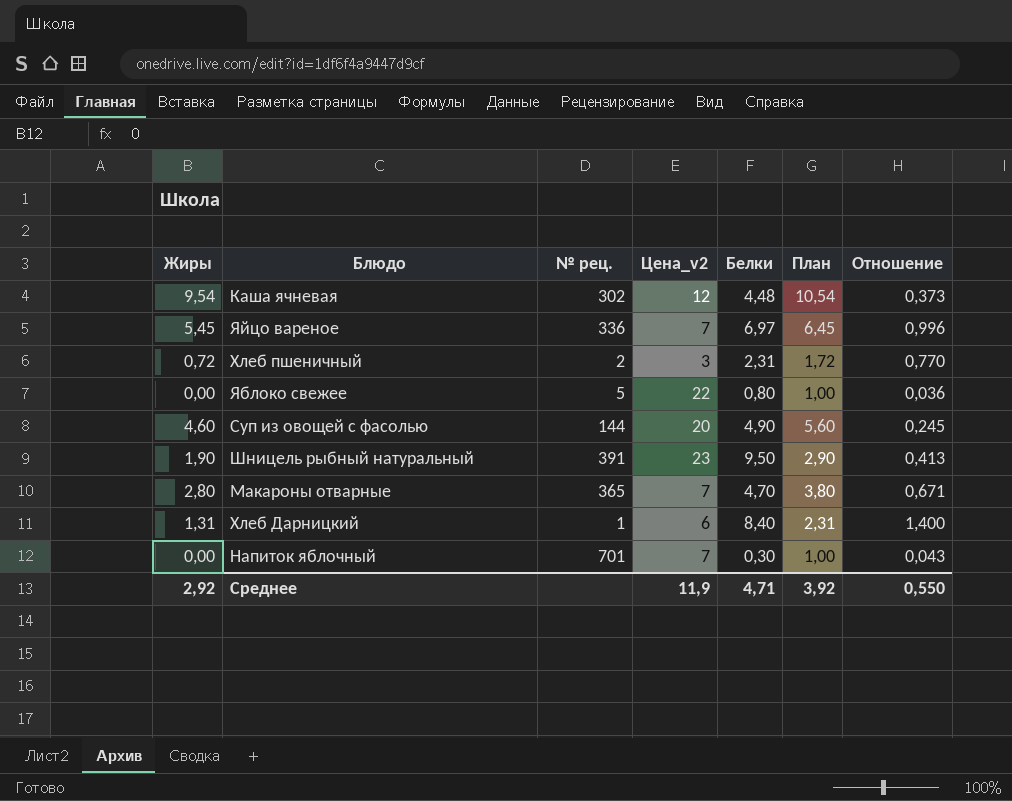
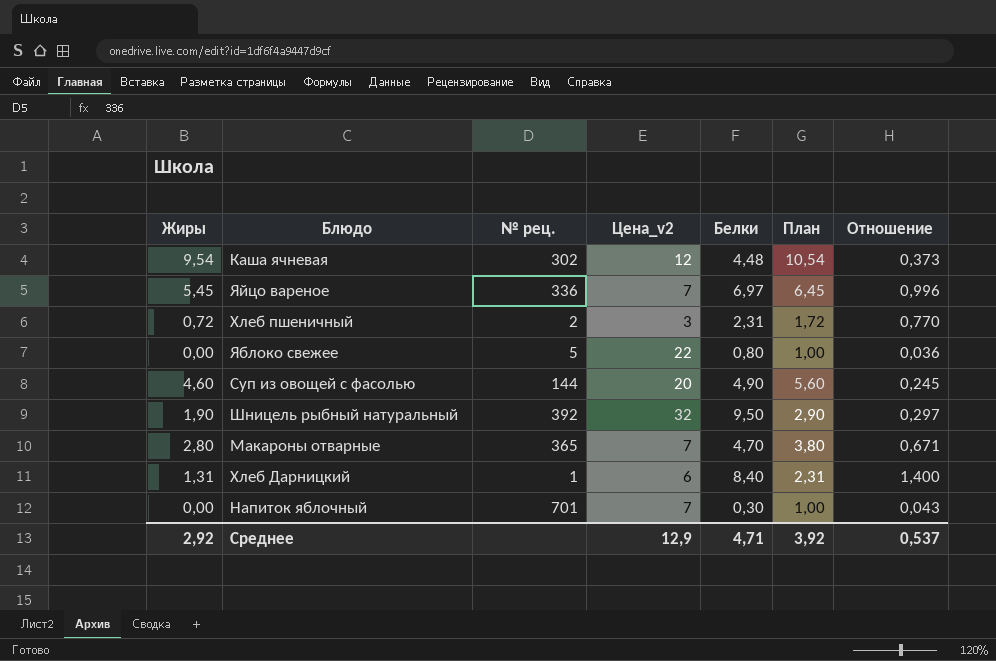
Шницель рыбный натуральный | № рец.: 391 -> 392
Шницель рыбный натуральный | Цена_v2: 23 -> 32
Шницель рыбный натуральный | Отношение: 0,413 -> 0,297
Среднее | Цена_v2: 11,9 -> 12,9
Среднее | Отношение: 0,550 -> 0,537

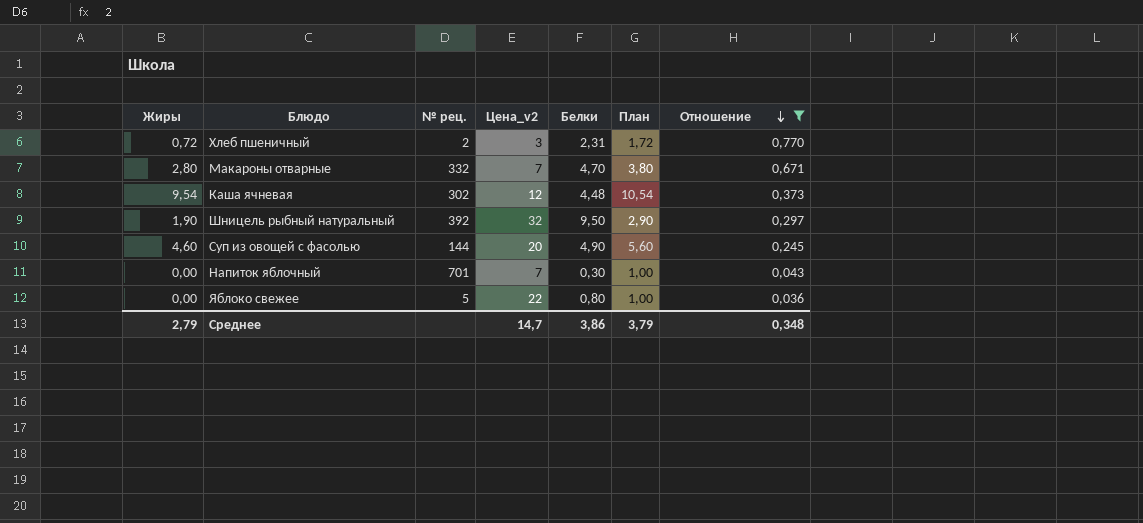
filter: none -> Отношение <= 0,770
row order: none -> Отношение descending
Макароны отварные | № рец.: 365 -> 332
Среднее | Жиры: 2,92 -> 2,79
Среднее | Цена_v2: 12,9 -> 14,7
Среднее | Белки: 4,71 -> 3,86
Среднее | План: 3,92 -> 3,79
Среднее | Отношение: 0,537 -> 0,348

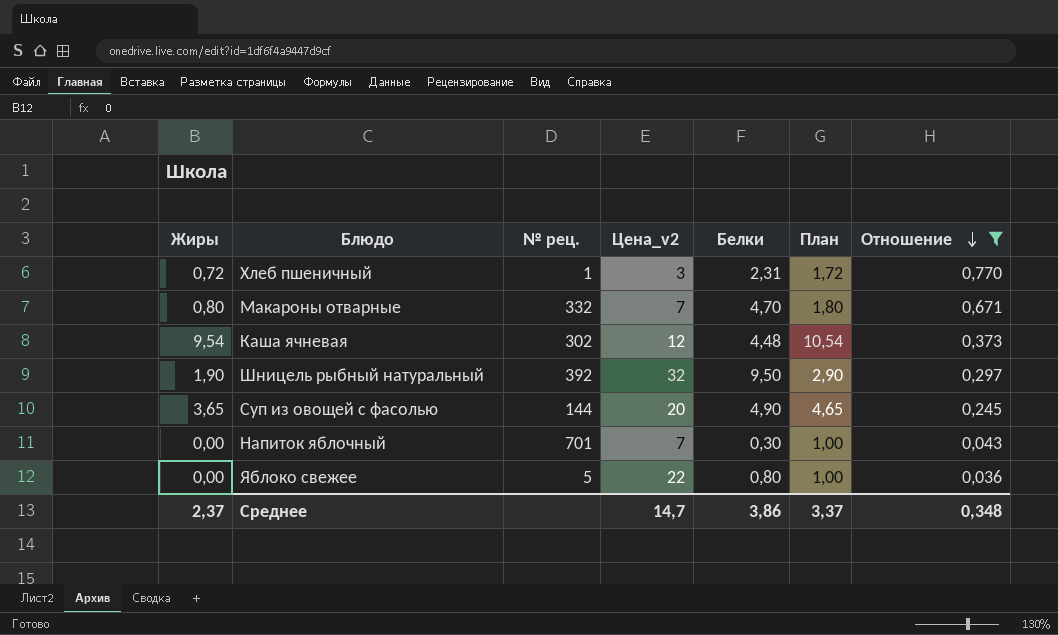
Хлеб пшеничный | № рец.: 2 -> 1
Макароны отварные | Жиры: 2,80 -> 0,80
Макароны отварные | План: 3,80 -> 1,80
Суп из овощей с фасолью | Жиры: 4,60 -> 3,65
Суп из овощей с фасолью | План: 5,60 -> 4,65
Среднее | Жиры: 2,79 -> 2,37
Среднее | План: 3,79 -> 3,37

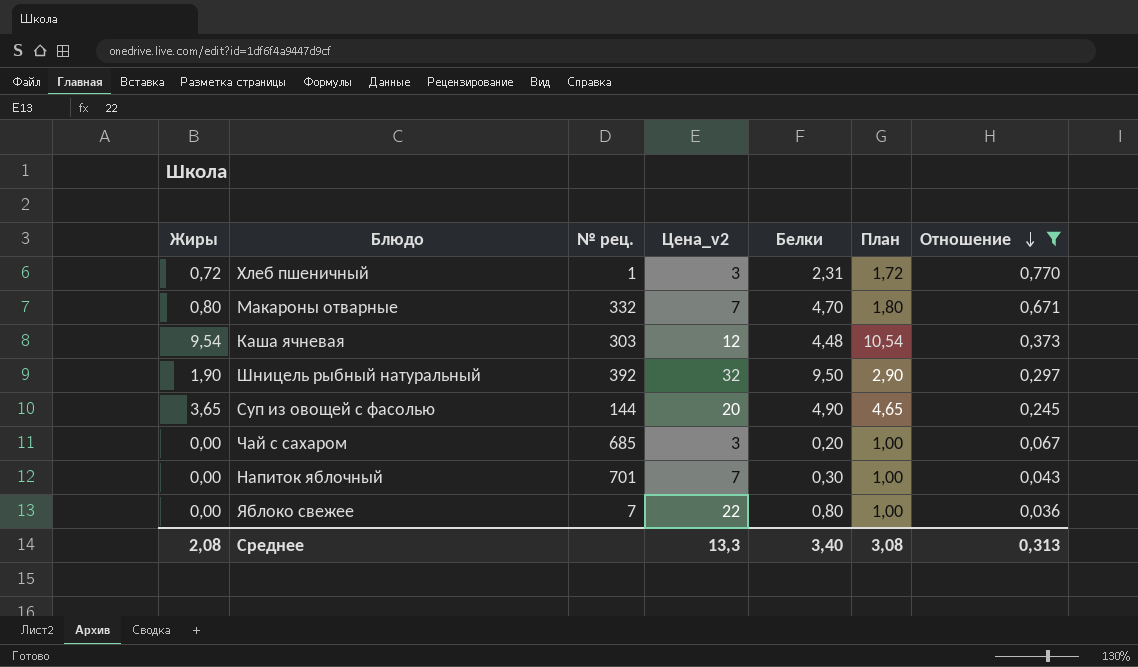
Каша ячневая | № рец.: 302 -> 303
row Чай с сахаром: none -> 0,00 | 685 | 3 | 0,20 | 1,00 | 0,067
Яблоко свежее | № рец.: 5 -> 7
Среднее | Жиры: 2,37 -> 2,08
Среднее | Цена_v2: 14,7 -> 13,3
Среднее | Белки: 3,86 -> 3,40
Среднее | План: 3,37 -> 3,08
Среднее | Отношение: 0,348 -> 0,313

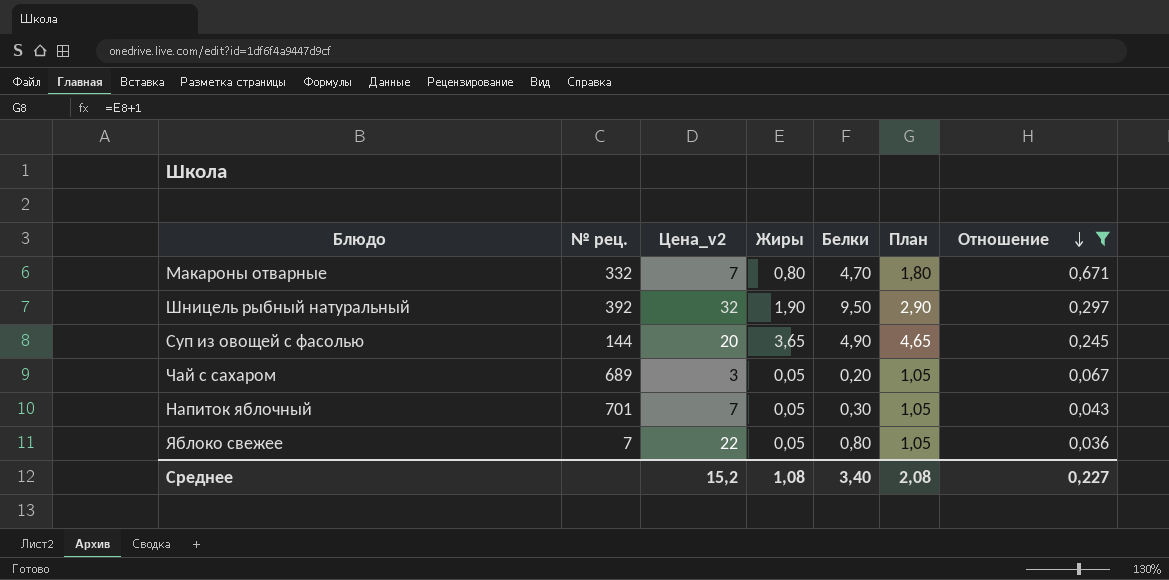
column Жиры | position: 1 -> 4
row Хлеб пшеничный: 0,72 | 1 | 3 | 2,31 | 1,72 | 0,770 -> none
row Каша ячневая: 9,54 | 303 | 12 | 4,48 | 10,54 | 0,373 -> none
Чай с сахаром | № рец.: 685 -> 689
Чай с сахаром | Жиры: 0,00 -> 0,05
Чай с сахаром | План: 1,00 -> 1,05
Напиток яблочный | Жиры: 0,00 -> 0,05
Напиток яблочный | План: 1,00 -> 1,05
Яблоко свежее | Жиры: 0,00 -> 0,05
Яблоко свежее | План: 1,00 -> 1,05
Среднее | Цена_v2: 13,3 -> 15,2
Среднее | Жиры: 2,08 -> 1,08
Среднее | План: 3,08 -> 2,08
Среднее | Отношение: 0,313 -> 0,227

